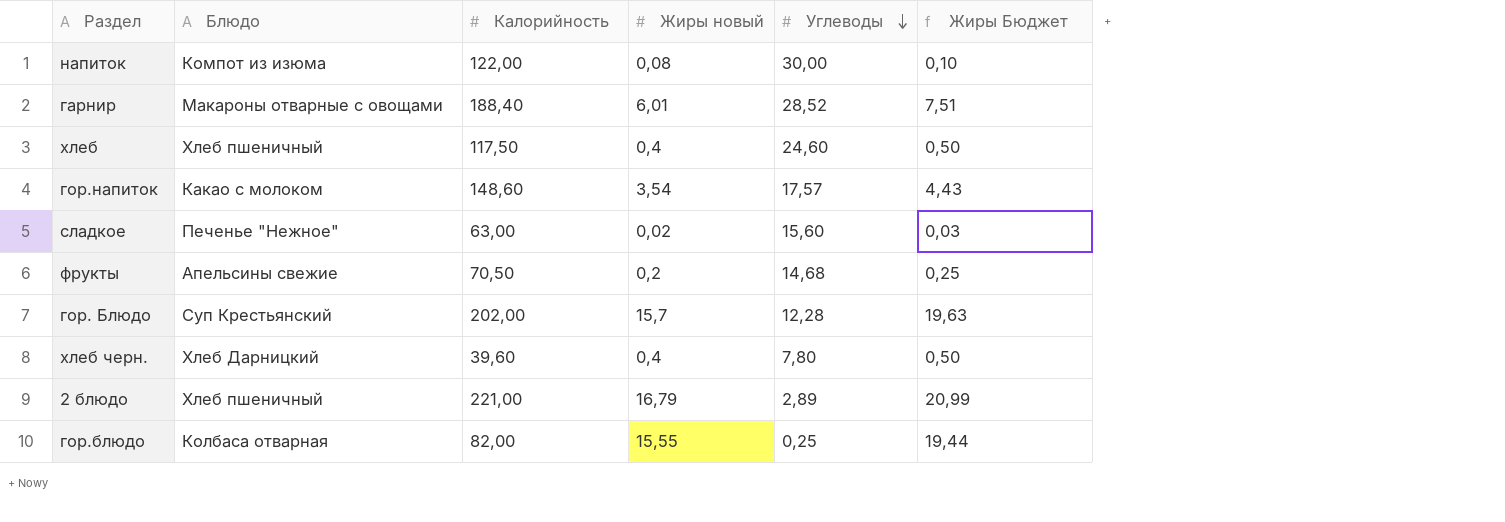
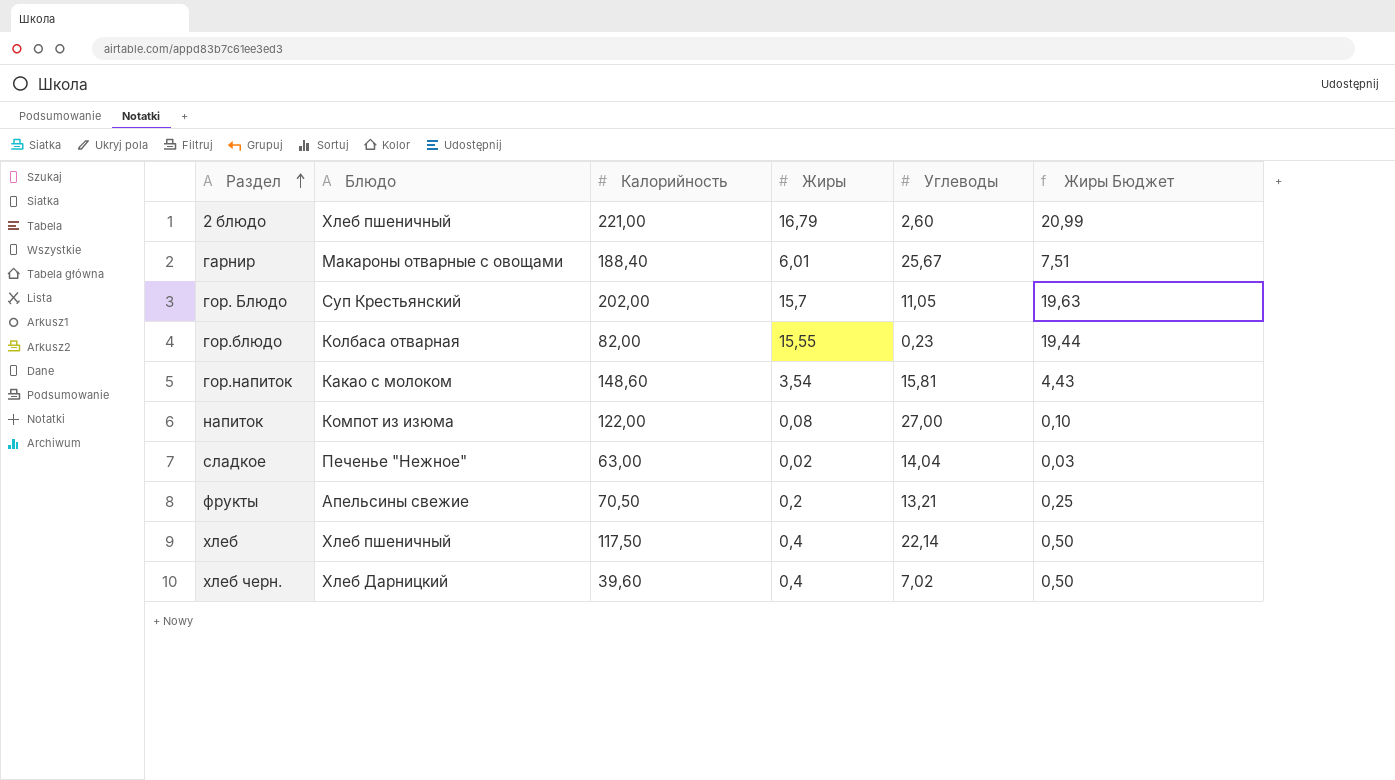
row order: Углеводы descending -> Раздел ascending
column name: Жиры новый -> Жиры
2 блюдо | Углеводы: 2,89 -> 2,60
гарнир | Углеводы: 28,52 -> 25,67
гор. Блюдо | Углеводы: 12,28 -> 11,05
гор.блюдо | Углеводы: 0,25 -> 0,23
гор.напиток | Углеводы: 17,57 -> 15,81
напиток | Углеводы: 30,00 -> 27,00
сладкое | Углеводы: 15,60 -> 14,04
фрукты | Углеводы: 14,68 -> 13,21
хлеб | Углеводы: 24,60 -> 22,14
хлеб черн. | Углеводы: 7,80 -> 7,02

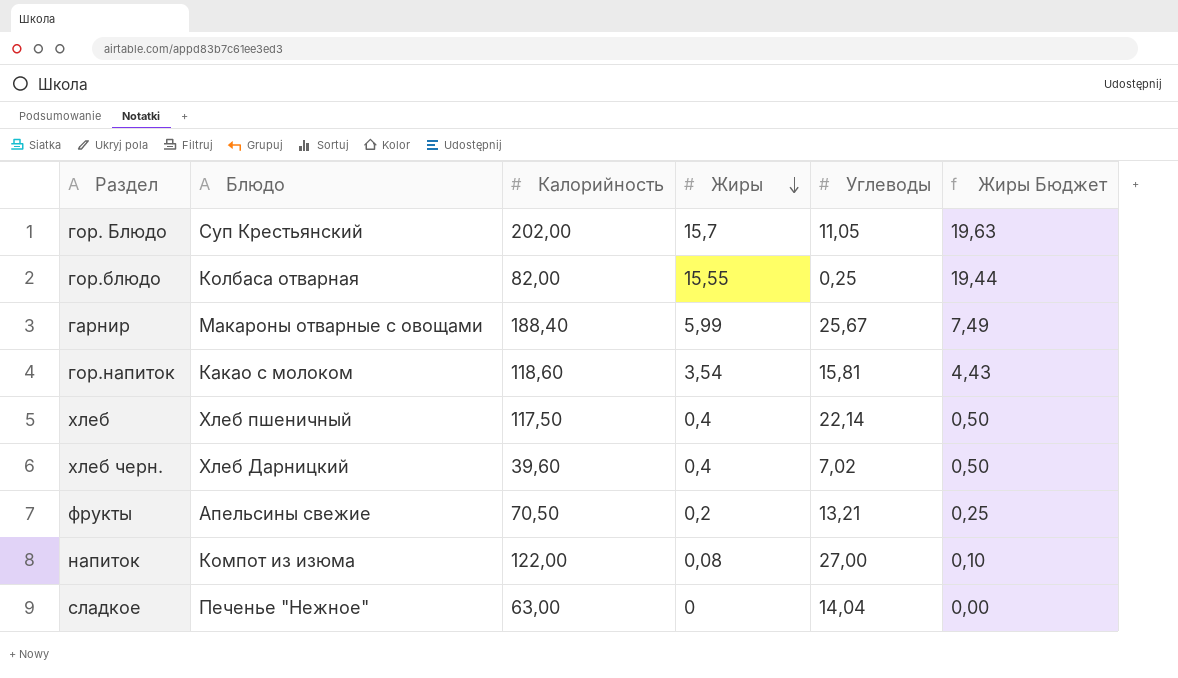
row order: Раздел ascending -> Жиры descending
row 2 блюдо: Хлеб пшеничный | 221,00 | 16,79 | 2,60 | 20,99 -> none
гор.блюдо | Углеводы: 0,23 -> 0,25
гарнир | Жиры: 6,01 -> 5,99
гарнир | Жиры Бюджет: 7,51 -> 7,49
гор.напиток | Калорийность: 148,60 -> 118,60
сладкое | Жиры: 0,02 -> 0
сладкое | Жиры Бюджет: 0,03 -> 0,00

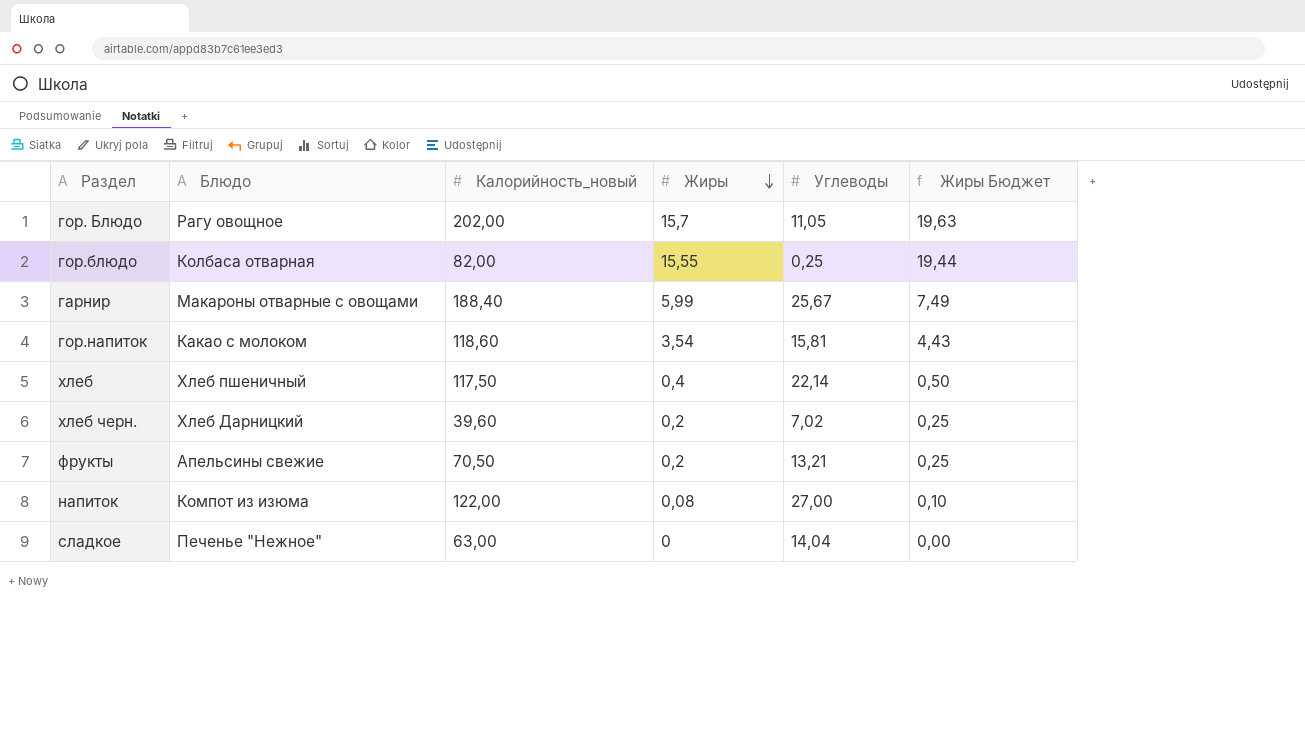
column name: Калорийность -> Калорийность_новый
гор. Блюдо | Блюдо: Суп Крестьянский -> Рагу овощное
хлеб черн. | Жиры: 0,4 -> 0,2
хлеб черн. | Жиры Бюджет: 0,50 -> 0,25

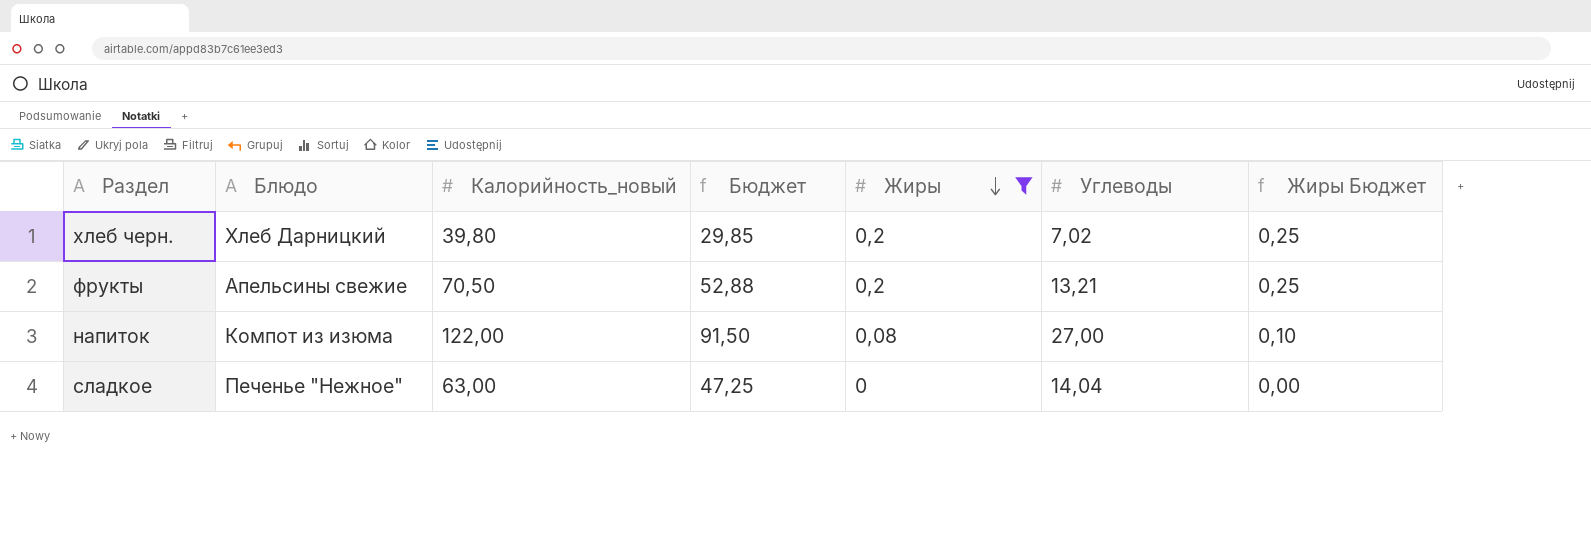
filter: none -> Жиры <= 0,2
column Бюджет | formula: none -> [Калорийность_новый] * 0,75
хлеб черн. | Калорийность_новый: 39,60 -> 39,80

